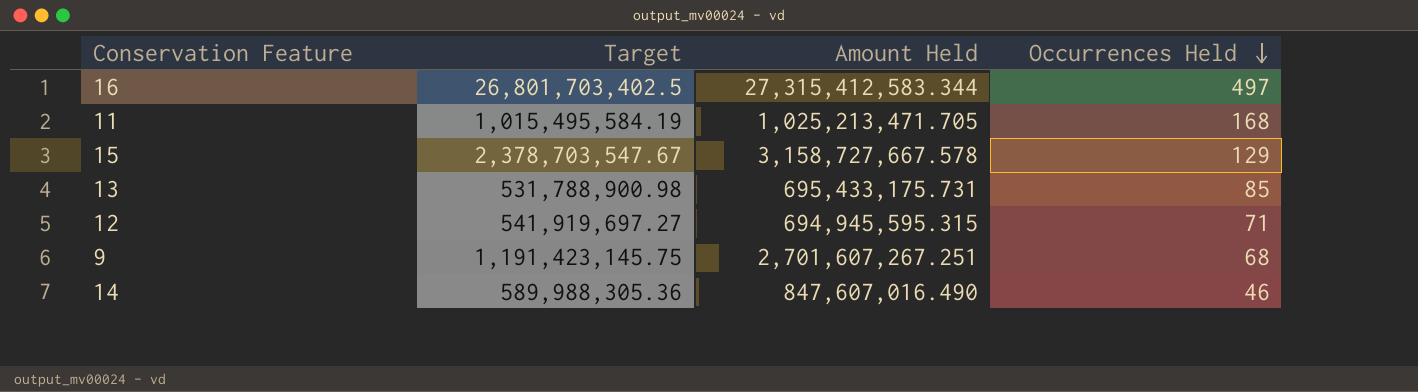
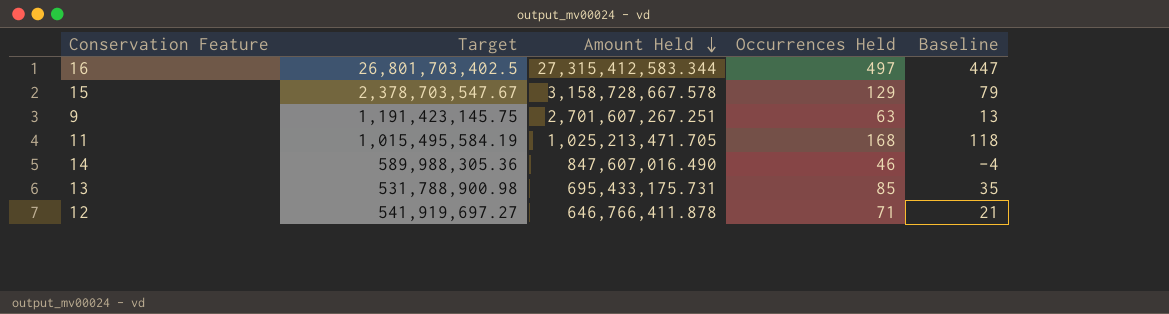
row order: Occurrences Held descending -> Amount Held descending
column Baseline | formula: none -> [Occurrences Held] - 50
15 | Amount Held: 3,158,727,667.578 -> 3,158,728,667.578
9 | Occurrences Held: 68 -> 63
12 | Amount Held: 694,945,595.315 -> 646,766,411.878

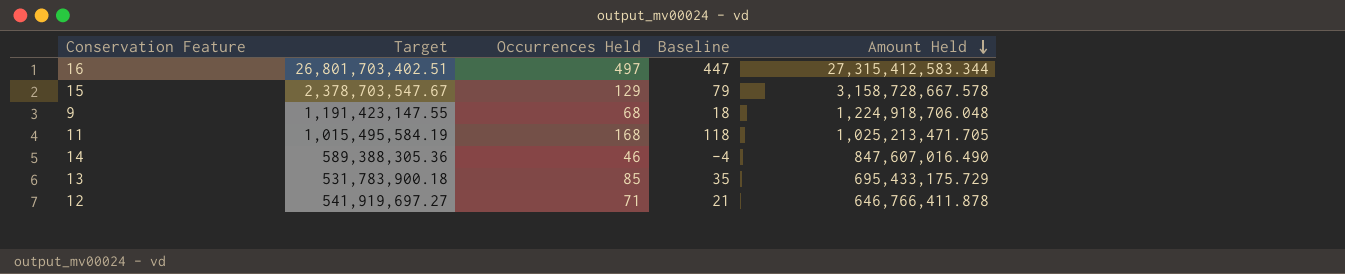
column Amount Held | position: 3 -> 5
16 | Target: 26,801,703,402.5 -> 26,801,703,402.51
9 | Target: 1,191,423,145.75 -> 1,191,423,147.55
9 | Occurrences Held: 63 -> 68
9 | Baseline: 13 -> 18
9 | Amount Held: 2,701,607,267.251 -> 1,224,918,706.048
14 | Target: 589,988,305.36 -> 589,388,305.36
13 | Target: 531,788,900.98 -> 531,783,900.18
13 | Amount Held: 695,433,175.731 -> 695,433,175.729

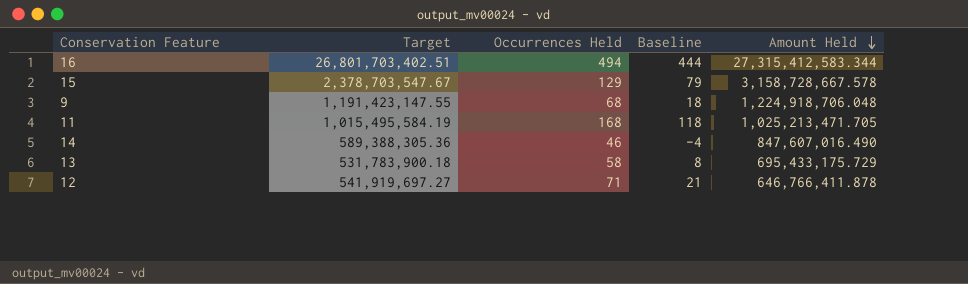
16 | Occurrences Held: 497 -> 494
16 | Baseline: 447 -> 444
13 | Occurrences Held: 85 -> 58
13 | Baseline: 35 -> 8

